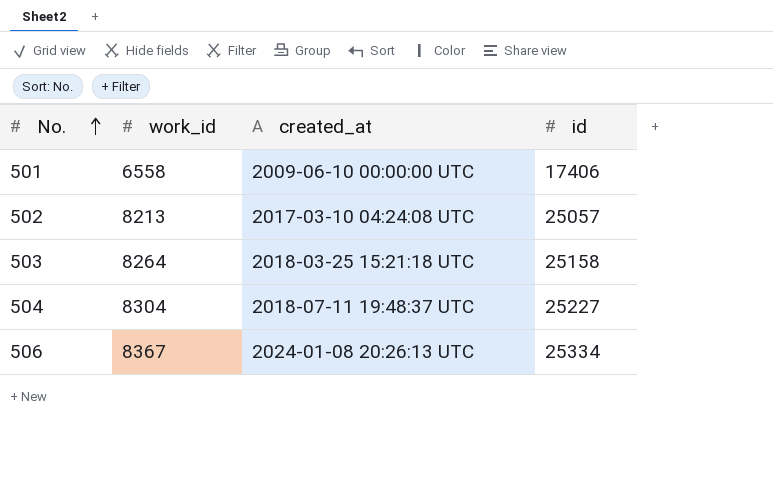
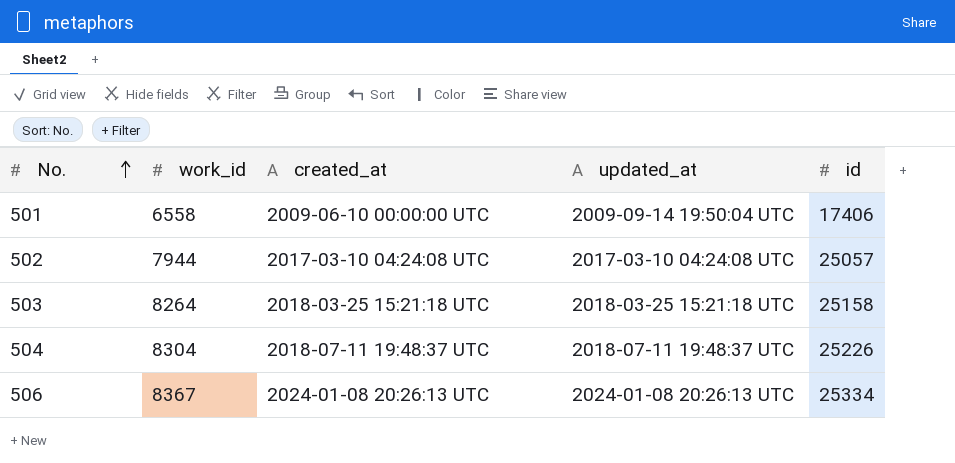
column updated_at | position: none -> 4
502 | work_id: 8213 -> 7944
504 | id: 25227 -> 25226

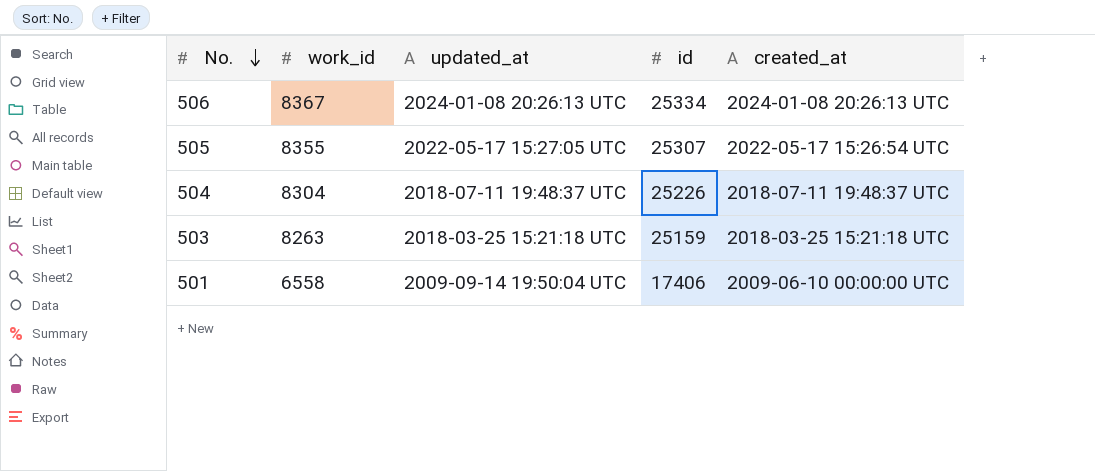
row order: No. ascending -> No. descending
column created_at | position: 3 -> 5
row 502: 7944 | 2017-03-10 04:24:08 UTC | 2017-03-10 04:24:08 UTC | 25057 -> none
row 505: none -> 8355 | 2022-05-17 15:27:05 UTC | 25307 | 2022-05-17 15:26:54 UTC
503 | work_id: 8264 -> 8263
503 | id: 25158 -> 25159

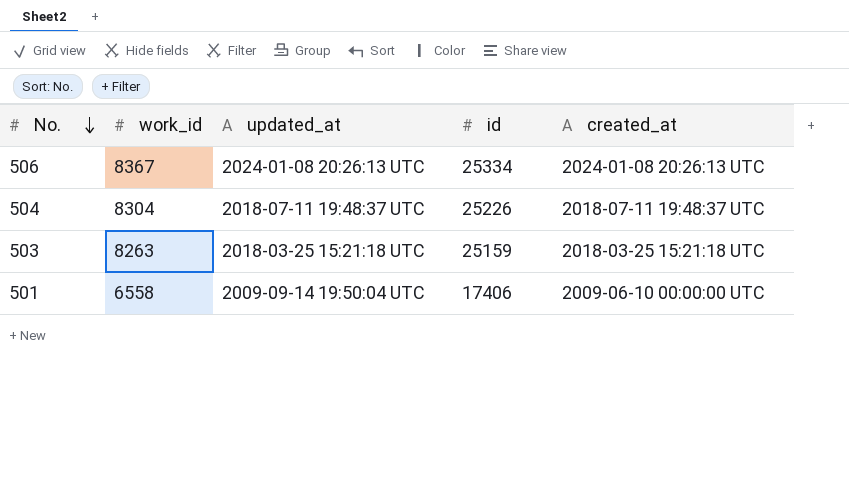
row 505: 8355 | 2022-05-17 15:27:05 UTC | 25307 | 2022-05-17 15:26:54 UTC -> none

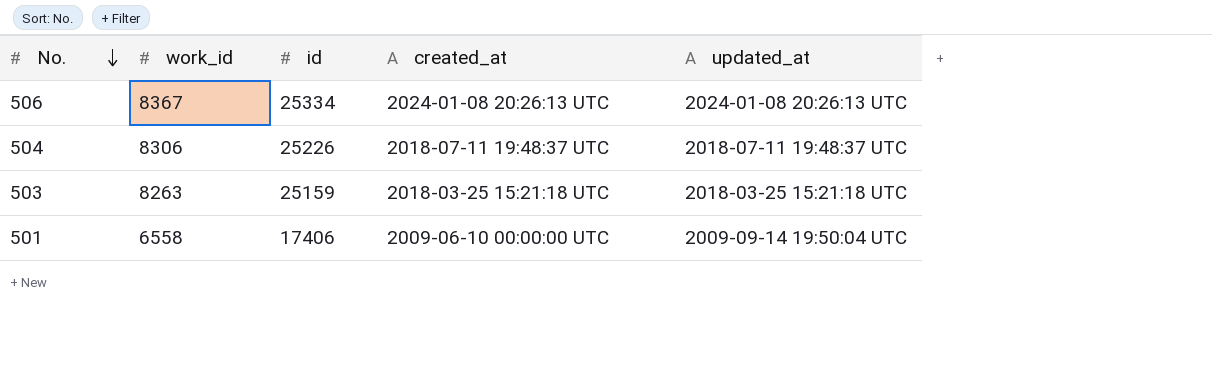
column updated_at | position: 3 -> 5
504 | work_id: 8304 -> 8306

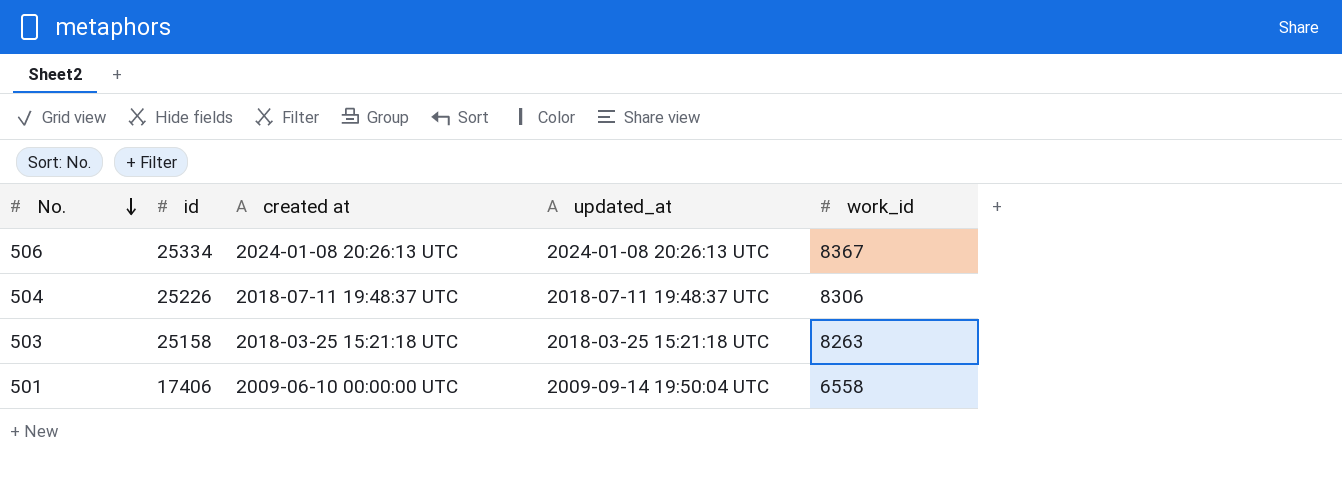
column name: created_at -> created at
column work_id | position: 2 -> 5
503 | id: 25159 -> 25158

